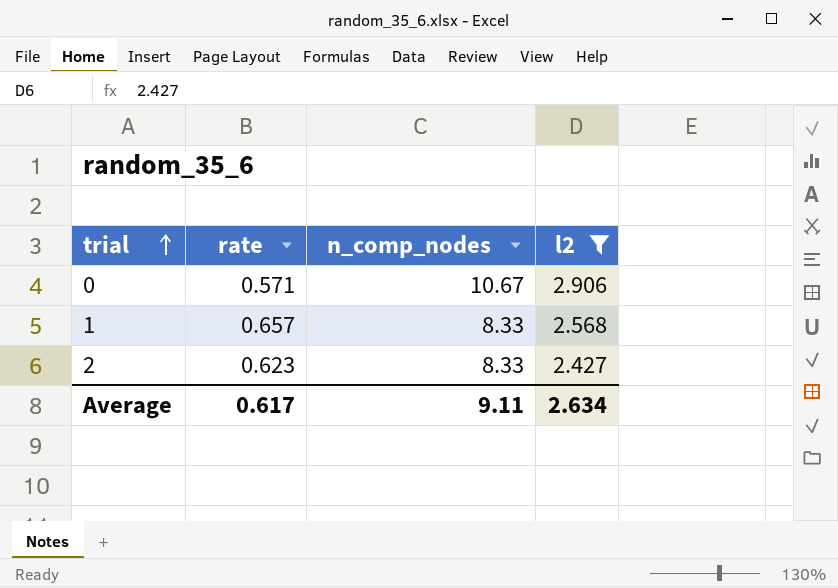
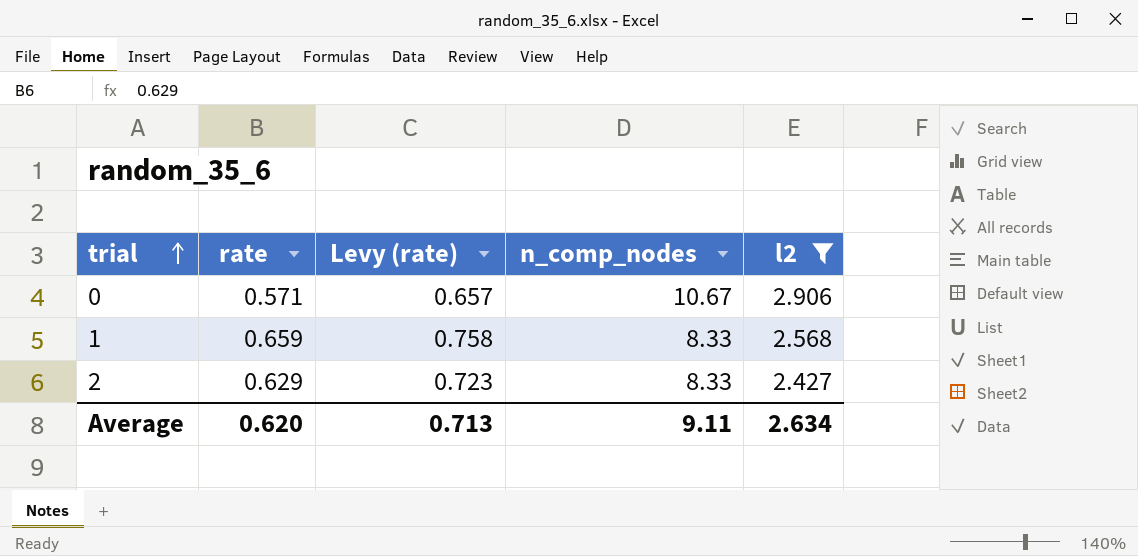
column Levy (rate) | formula: none -> [rate] * 1.15
1 | rate: 0.657 -> 0.659
2 | rate: 0.623 -> 0.629
Average | rate: 0.617 -> 0.620

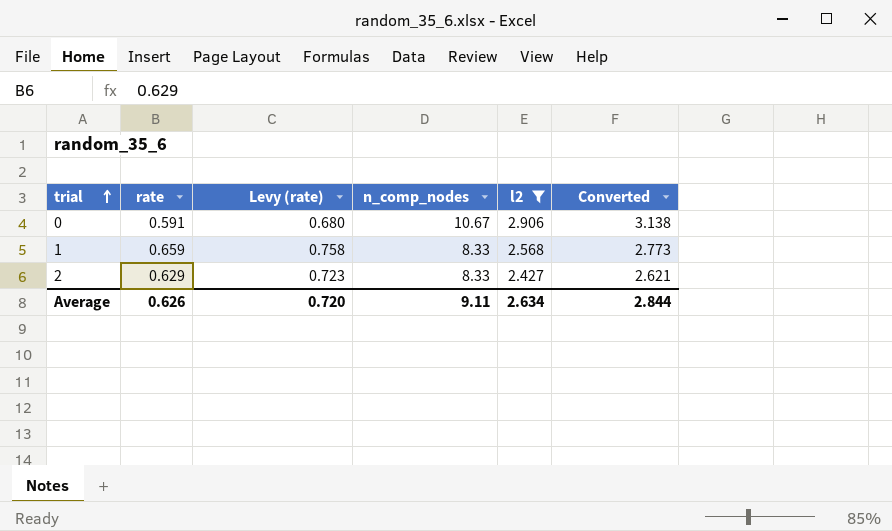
column Converted | formula: none -> [l2] * 1.08
0 | rate: 0.571 -> 0.591
0 | Levy (rate): 0.657 -> 0.680
Average | rate: 0.620 -> 0.626
Average | Levy (rate): 0.713 -> 0.720

